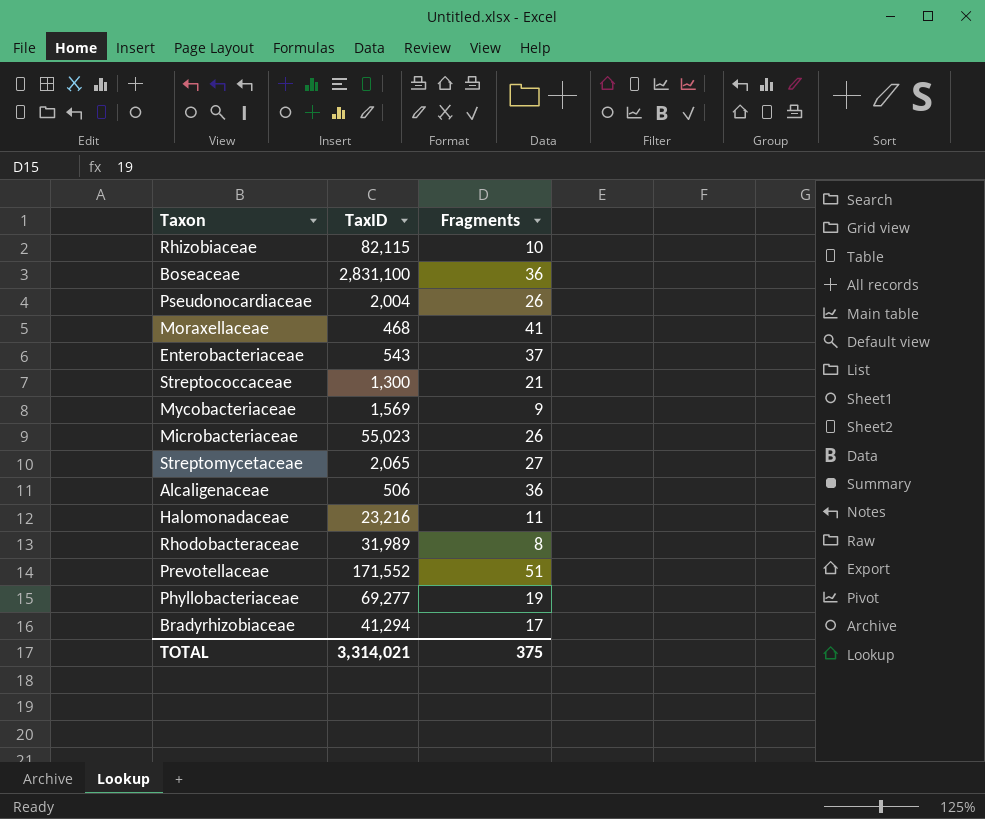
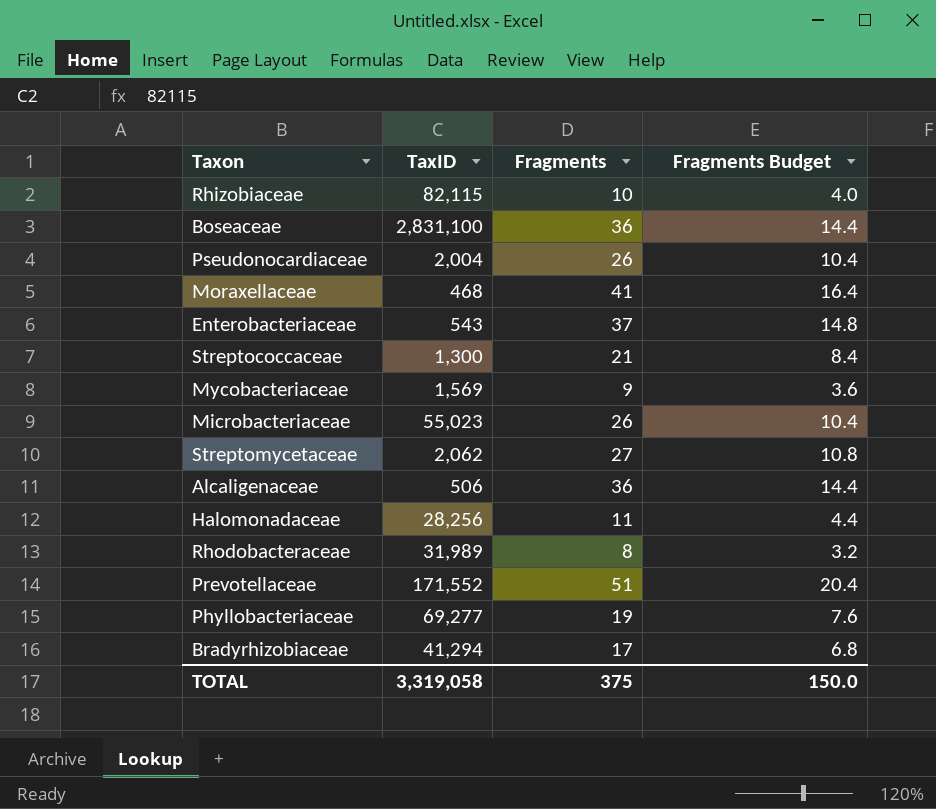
column Fragments Budget | formula: none -> [Fragments] * 0.4
Streptomycetaceae | TaxID: 2,065 -> 2,062
Halomonadaceae | TaxID: 23,216 -> 28,256
TOTAL | TaxID: 3,314,021 -> 3,319,058

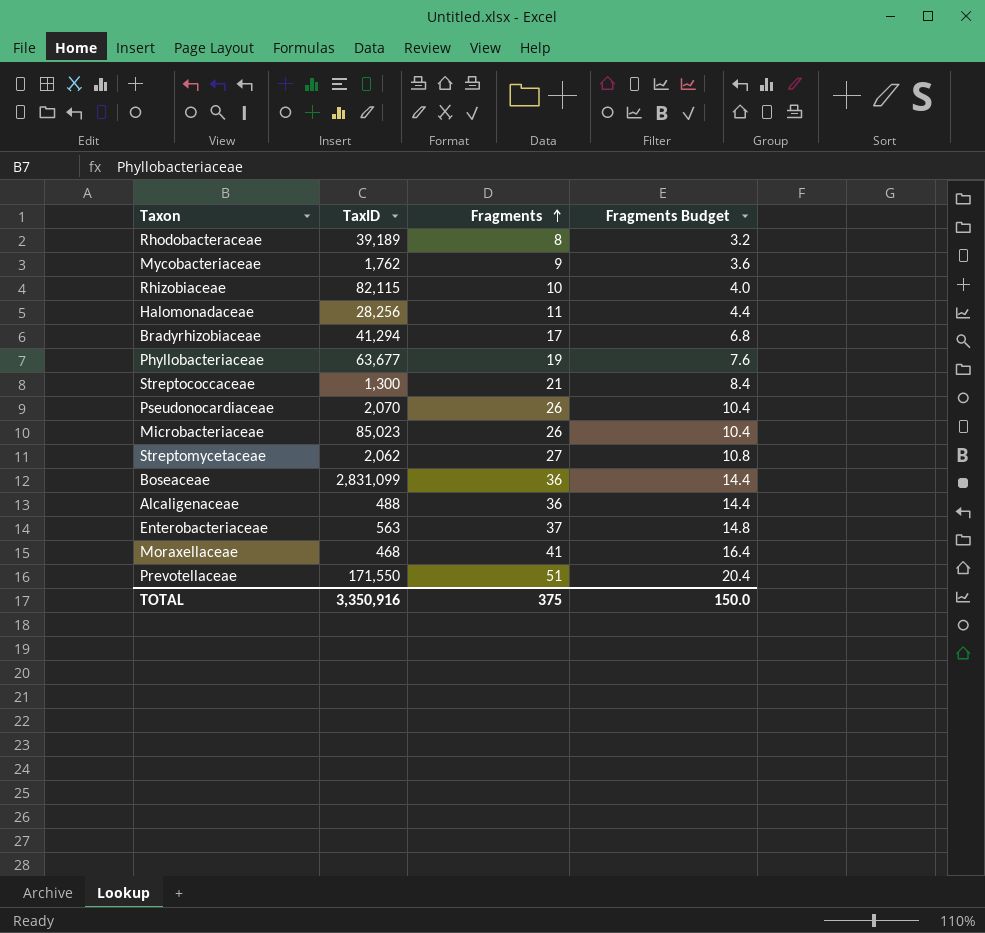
row order: none -> Fragments ascending
Rhodobacteraceae | TaxID: 31,989 -> 39,189
Mycobacteriaceae | TaxID: 1,569 -> 1,762
Phyllobacteriaceae | TaxID: 69,277 -> 63,677
Pseudonocardiaceae | TaxID: 2,004 -> 2,070
Microbacteriaceae | TaxID: 55,023 -> 85,023
Boseaceae | TaxID: 2,831,100 -> 2,831,099
Alcaligenaceae | TaxID: 506 -> 488
Enterobacteriaceae | TaxID: 543 -> 563
Prevotellaceae | TaxID: 171,552 -> 171,550
TOTAL | TaxID: 3,319,058 -> 3,350,916

